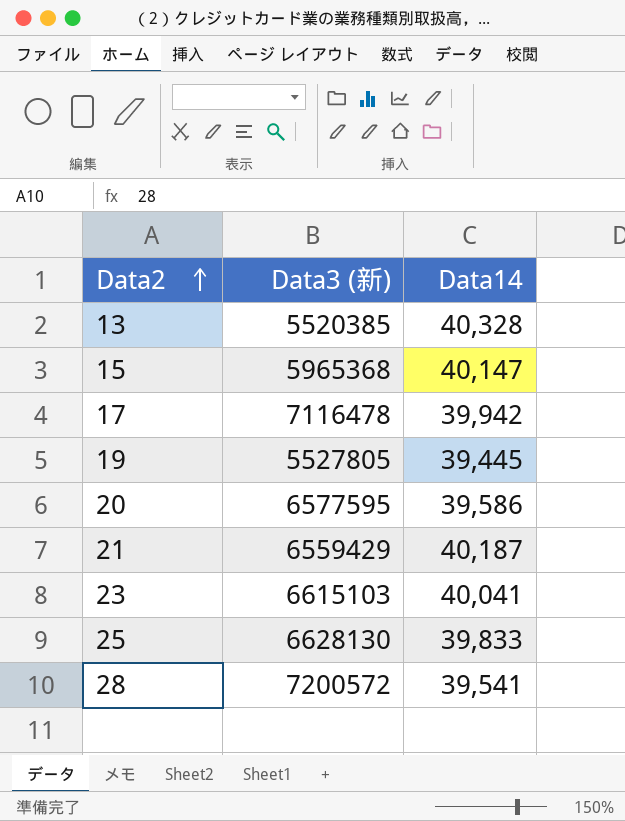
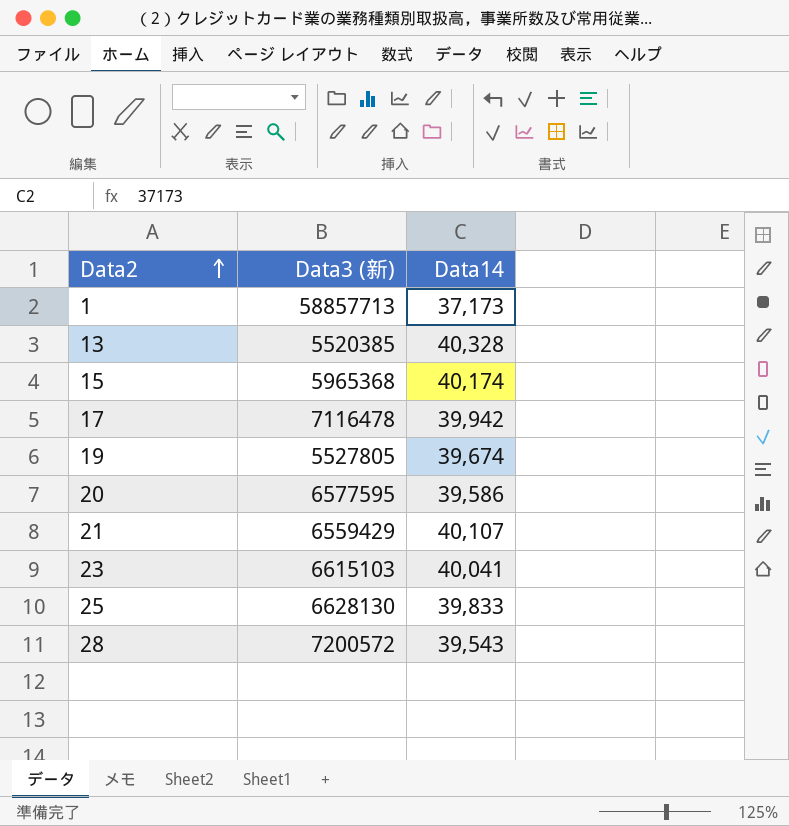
row 1: none -> 58857713 | 37,173
15 | Data14: 40,147 -> 40,174
19 | Data14: 39,445 -> 39,674
21 | Data14: 40,187 -> 40,107
28 | Data14: 39,541 -> 39,543

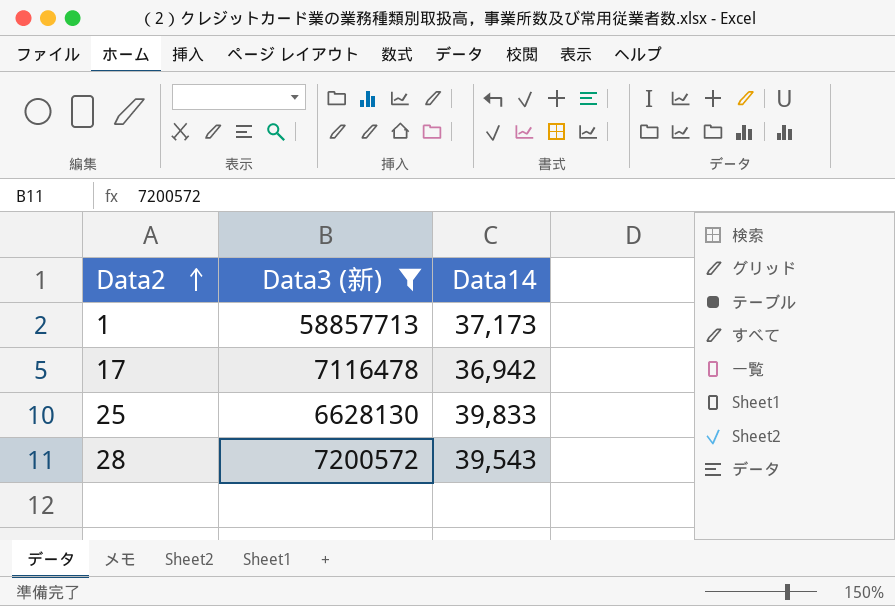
filter: none -> Data3 (新) >= 6628130
17 | Data14: 39,942 -> 36,942

